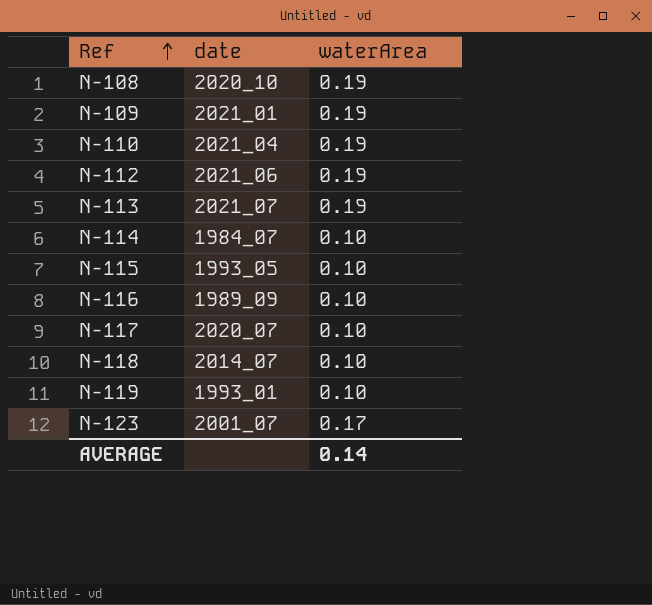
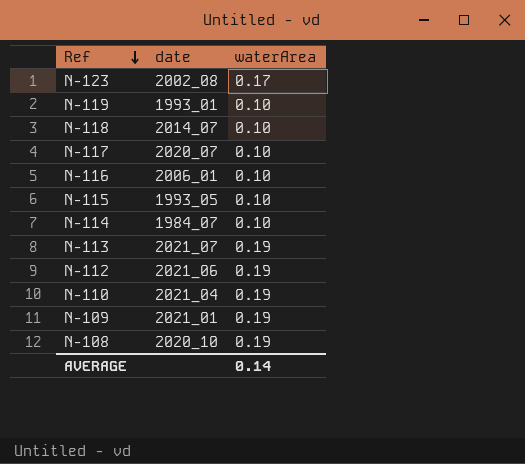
row order: Ref ascending -> Ref descending
N-123 | date: 2001_07 -> 2002_08
N-116 | date: 1989_09 -> 2006_01

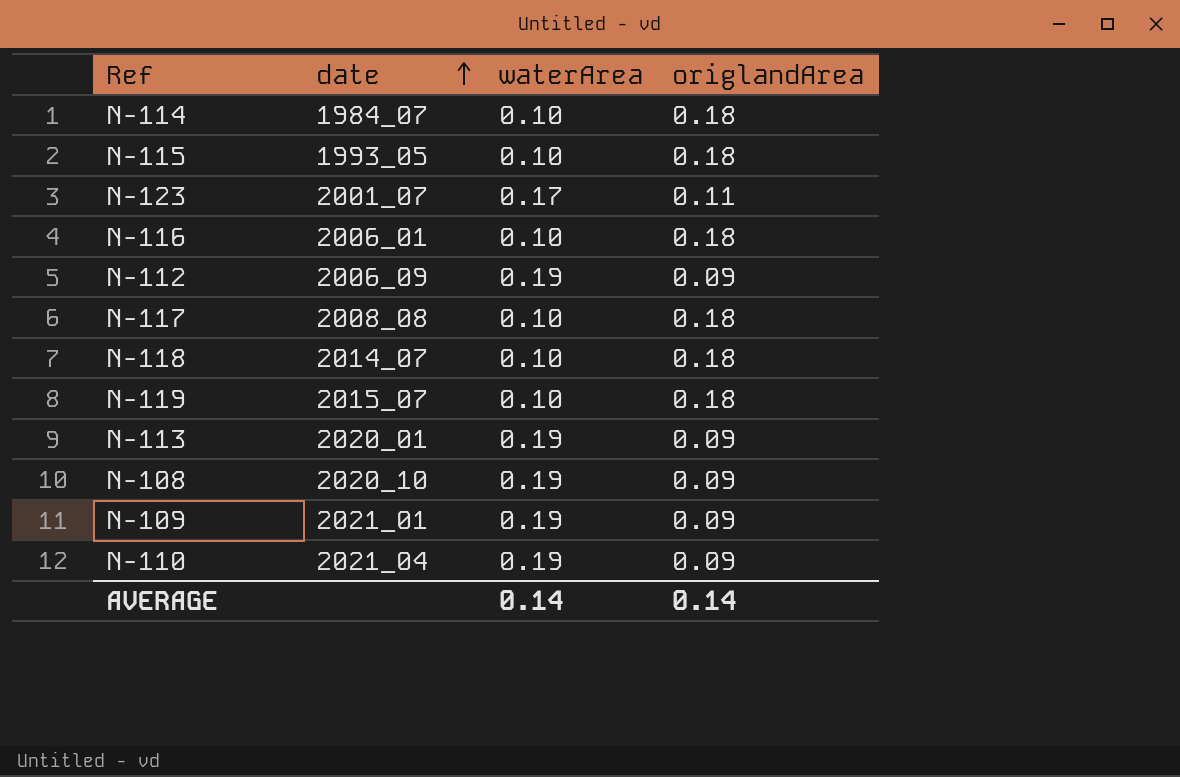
row order: Ref descending -> date ascending
column origlandArea | position: none -> 4
N-123 | date: 2002_08 -> 2001_07
N-112 | date: 2021_06 -> 2006_09
N-117 | date: 2020_07 -> 2008_08
N-119 | date: 1993_01 -> 2015_07
N-113 | date: 2021_07 -> 2020_01

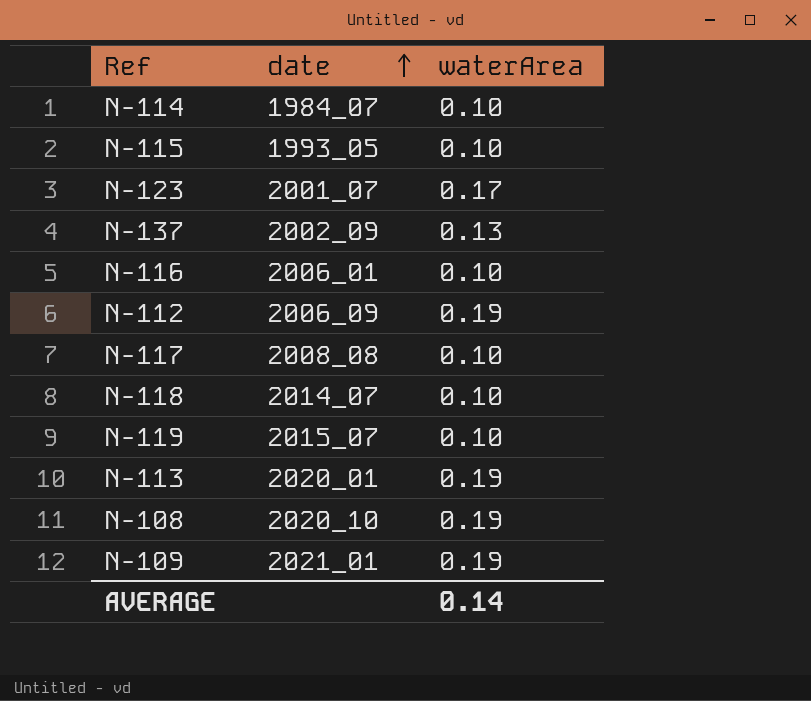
column origlandArea | position: 4 -> none
row N-110: 2021_04 | 0.19 | 0.09 -> none
row N-137: none -> 2002_09 | 0.13

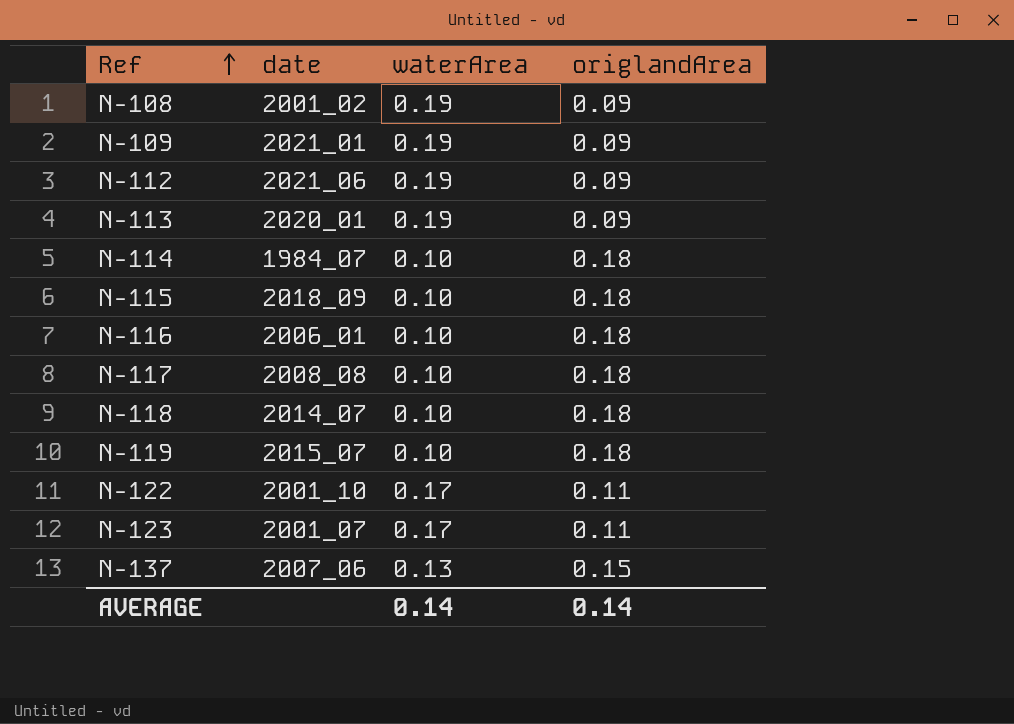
row order: date ascending -> Ref ascending
column origlandArea | position: none -> 4
N-108 | date: 2020_10 -> 2001_02
N-112 | date: 2006_09 -> 2021_06
N-115 | date: 1993_05 -> 2018_09
row N-122: none -> 2001_10 | 0.17 | 0.11
N-137 | date: 2002_09 -> 2007_06

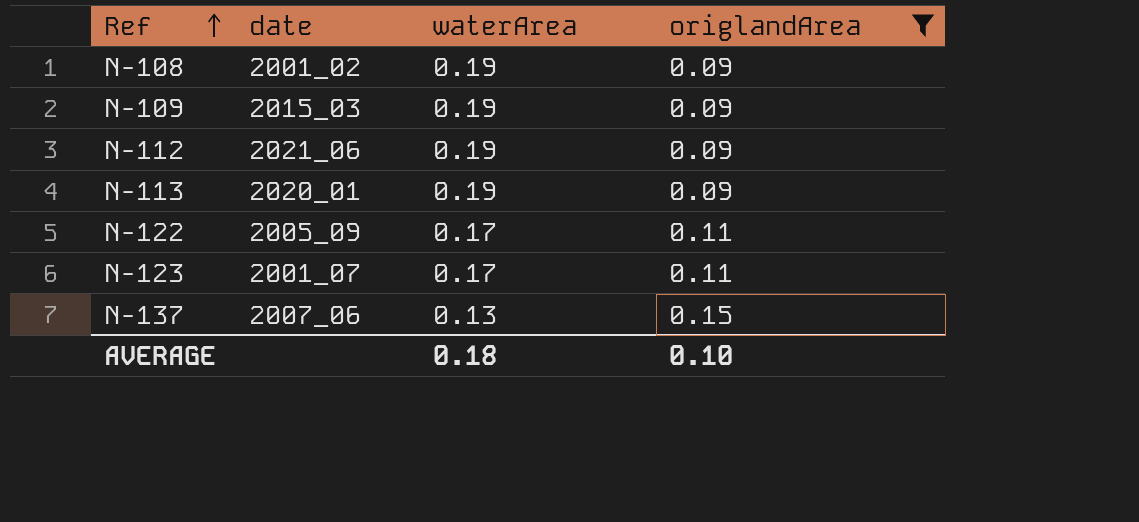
filter: none -> origlandArea != 0.18
N-109 | date: 2021_01 -> 2015_03
N-122 | date: 2001_10 -> 2005_09
AVERAGE | waterArea: 0.14 -> 0.18
AVERAGE | origlandArea: 0.14 -> 0.10

